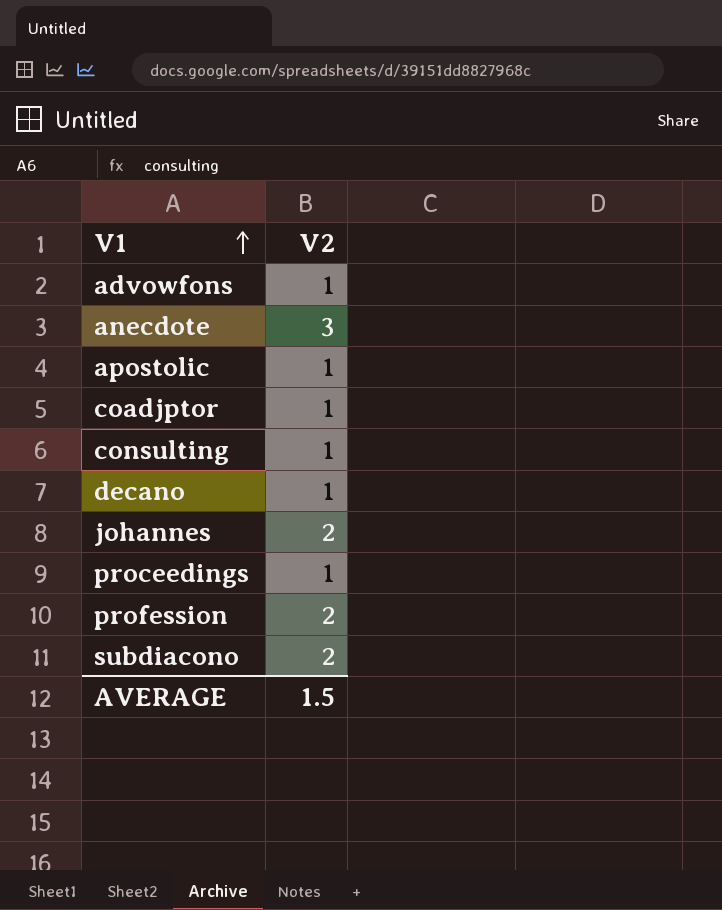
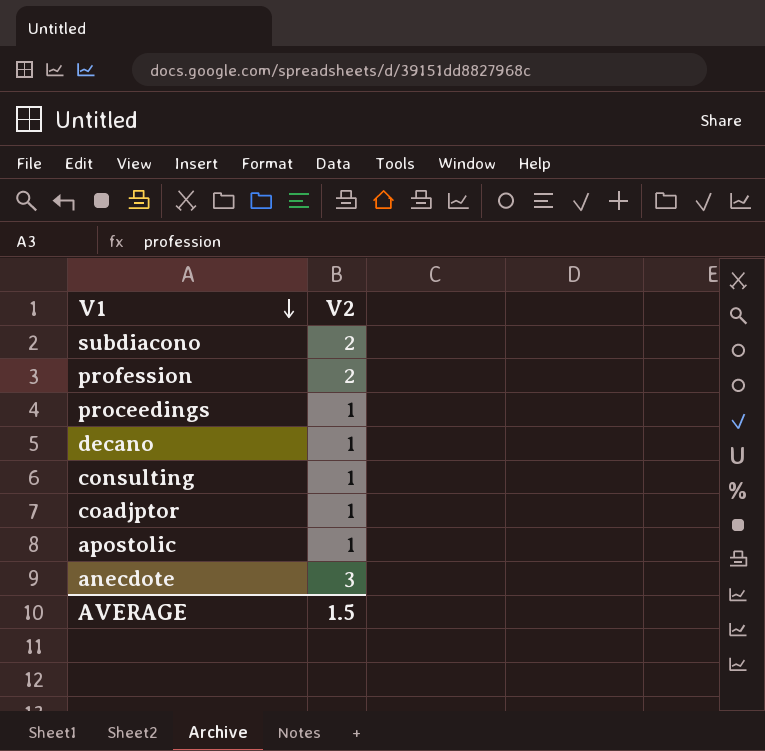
row order: V1 ascending -> V1 descending
row advowfons: 1 -> none
row johannes: 2 -> none

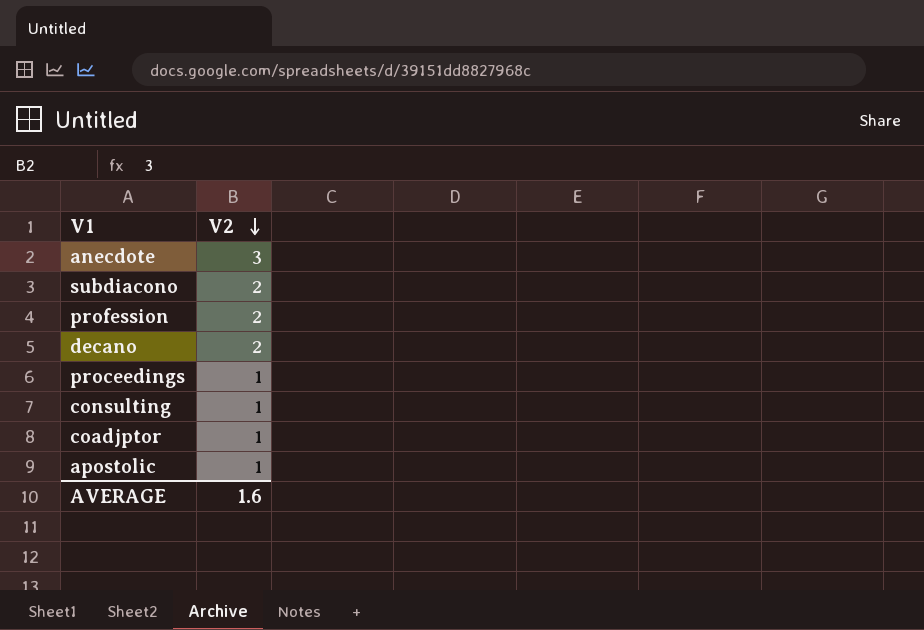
row order: V1 descending -> V2 descending
decano | V2: 1 -> 2
AVERAGE | V2: 1.5 -> 1.6

